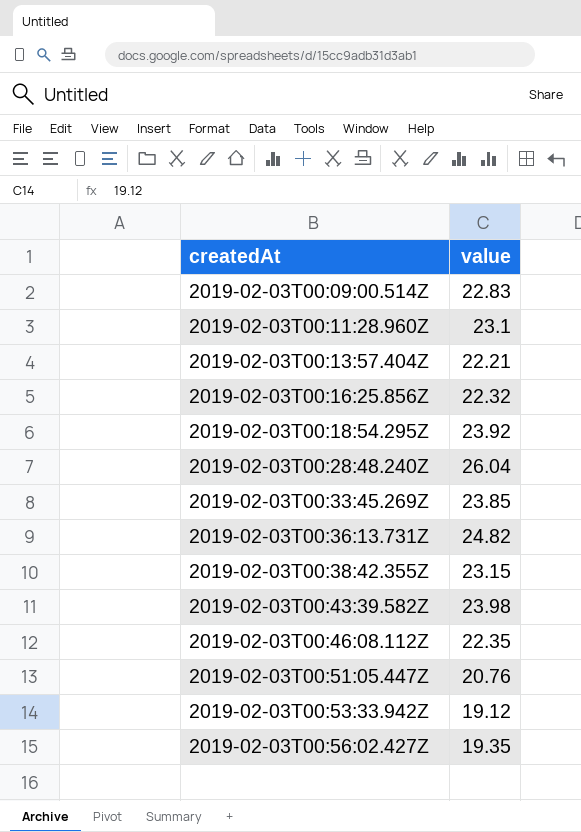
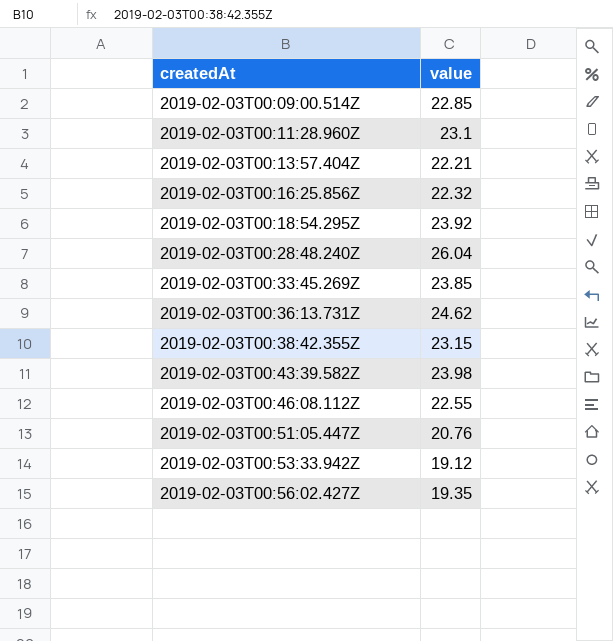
2019-02-03T00:09:00.514Z | value: 22.83 -> 22.85
2019-02-03T00:36:13.731Z | value: 24.82 -> 24.62
2019-02-03T00:46:08.112Z | value: 22.35 -> 22.55

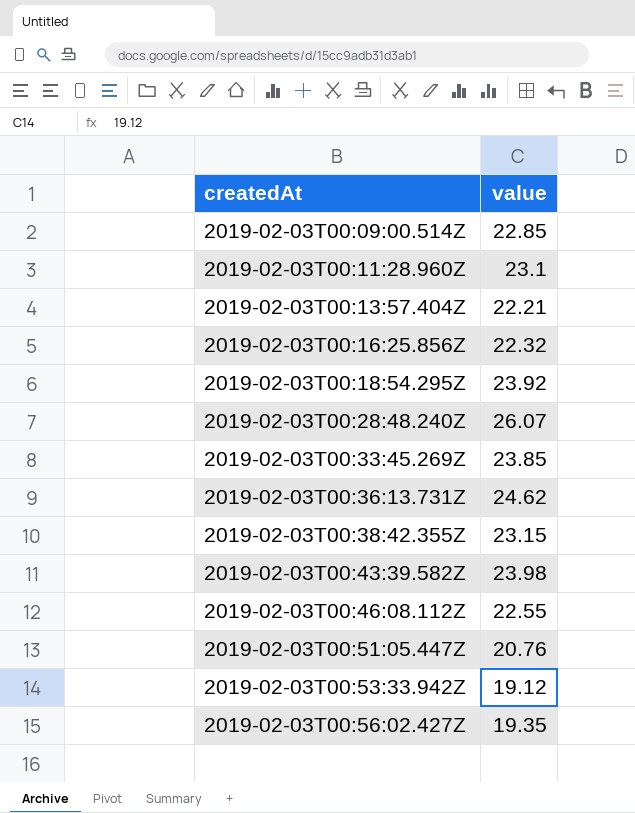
2019-02-03T00:28:48.240Z | value: 26.04 -> 26.07

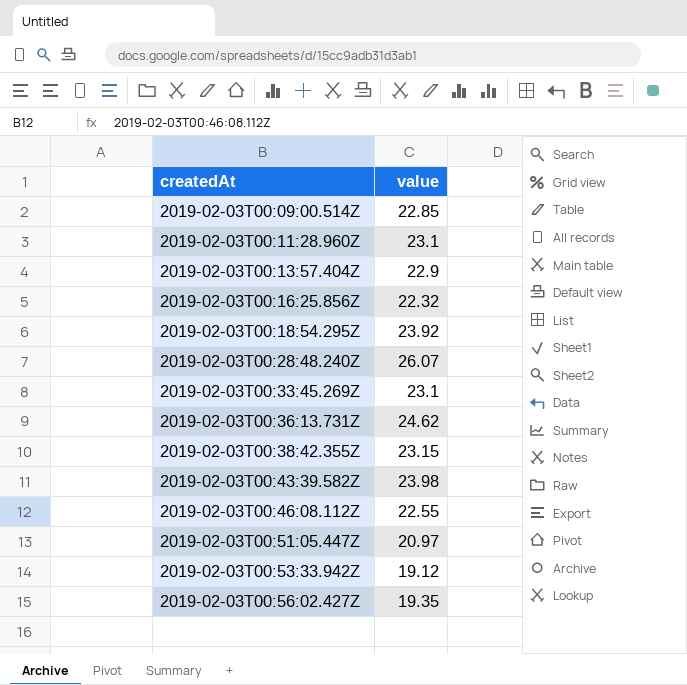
2019-02-03T00:13:57.404Z | value: 22.21 -> 22.9
2019-02-03T00:33:45.269Z | value: 23.85 -> 23.1
2019-02-03T00:51:05.447Z | value: 20.76 -> 20.97

